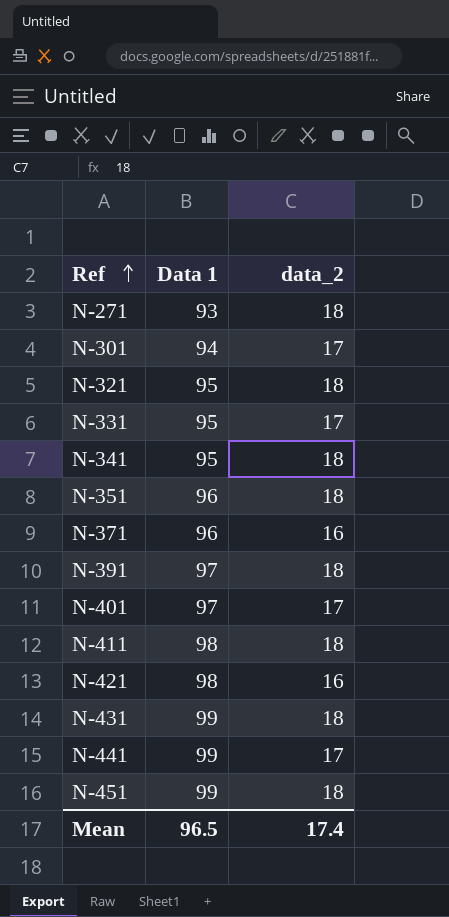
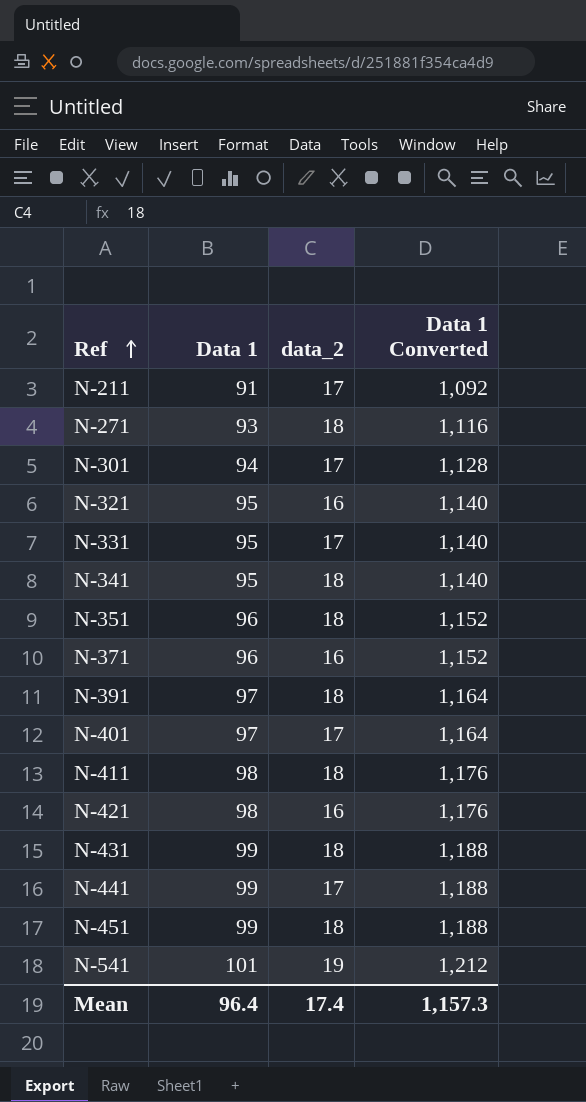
column Data 1 Converted | formula: none -> [Data 1] * 12
row N-211: none -> 91 | 17 | 1,092
N-321 | data_2: 18 -> 16
row N-541: none -> 101 | 19 | 1,212
Mean | Data 1: 96.5 -> 96.4

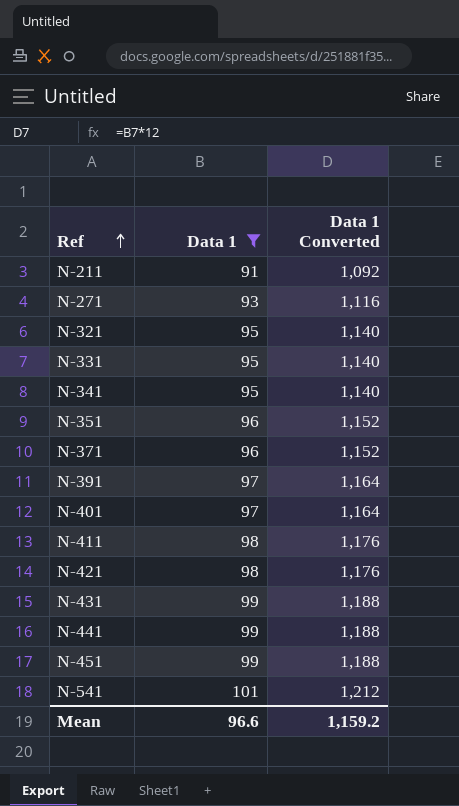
filter: none -> Data 1 != 94
column data_2 | position: 3 -> none
Mean | Data 1: 96.4 -> 96.6
Mean | Data 1 Converted: 1,157.3 -> 1,159.2

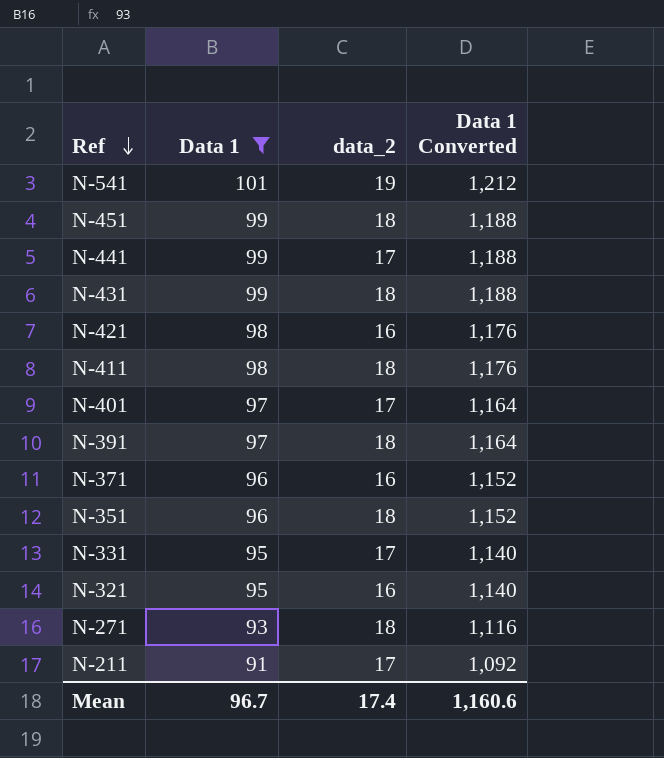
row order: Ref ascending -> Ref descending
column data_2 | position: none -> 3
row N-341: 95 | 1,140 -> none
Mean | Data 1: 96.6 -> 96.7
Mean | Data 1 Converted: 1,159.2 -> 1,160.6

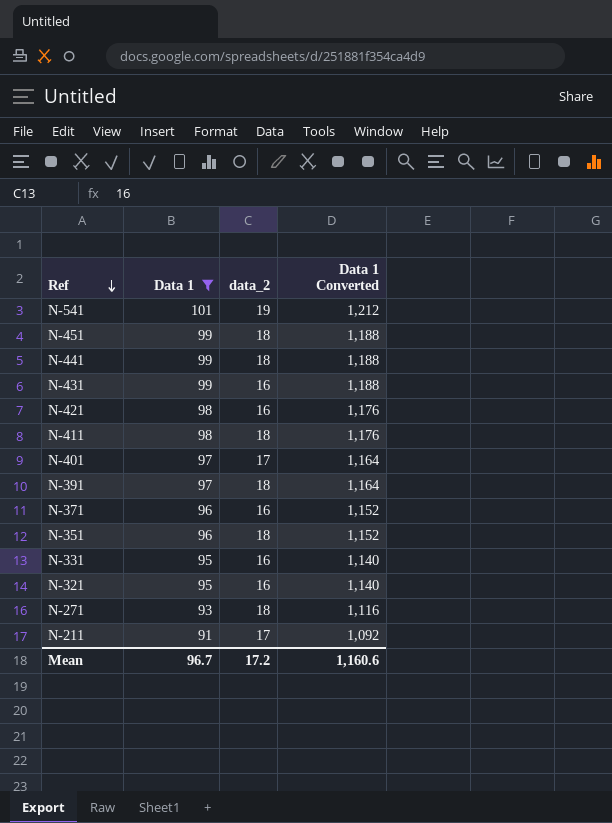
N-441 | data_2: 17 -> 18
N-431 | data_2: 18 -> 16
N-331 | data_2: 17 -> 16
Mean | data_2: 17.4 -> 17.2

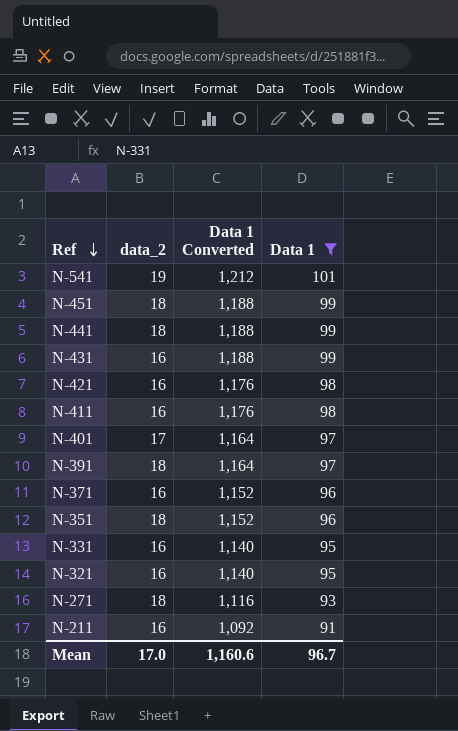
column Data 1 | position: 2 -> 4
N-411 | data_2: 18 -> 16
N-211 | data_2: 17 -> 16
Mean | data_2: 17.2 -> 17.0

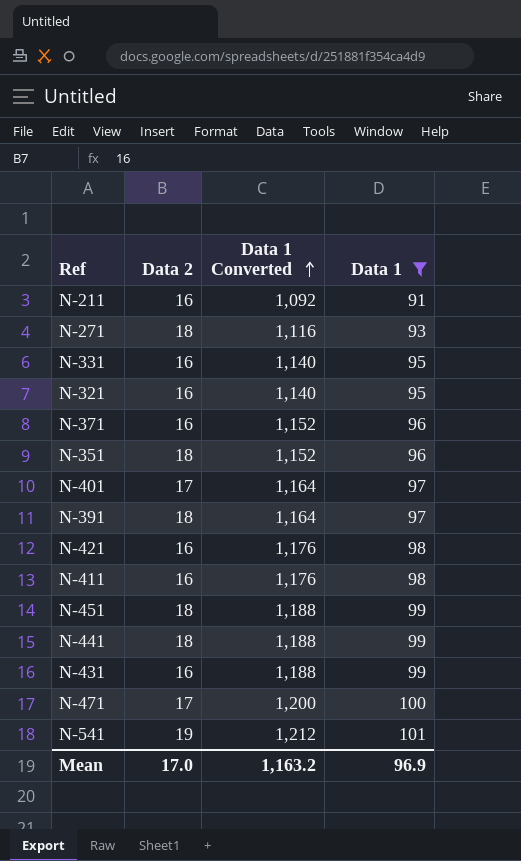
row order: Ref descending -> Data 1 Converted ascending
column name: data_2 -> Data 2
row N-471: none -> 17 | 1,200 | 100
Mean | Data 1 Converted: 1,160.6 -> 1,163.2
Mean | Data 1: 96.7 -> 96.9

